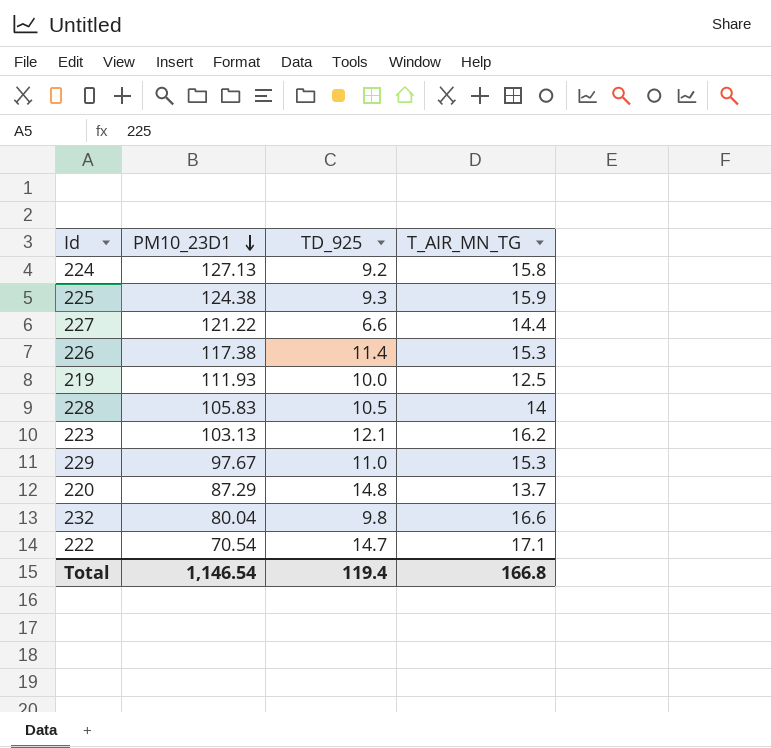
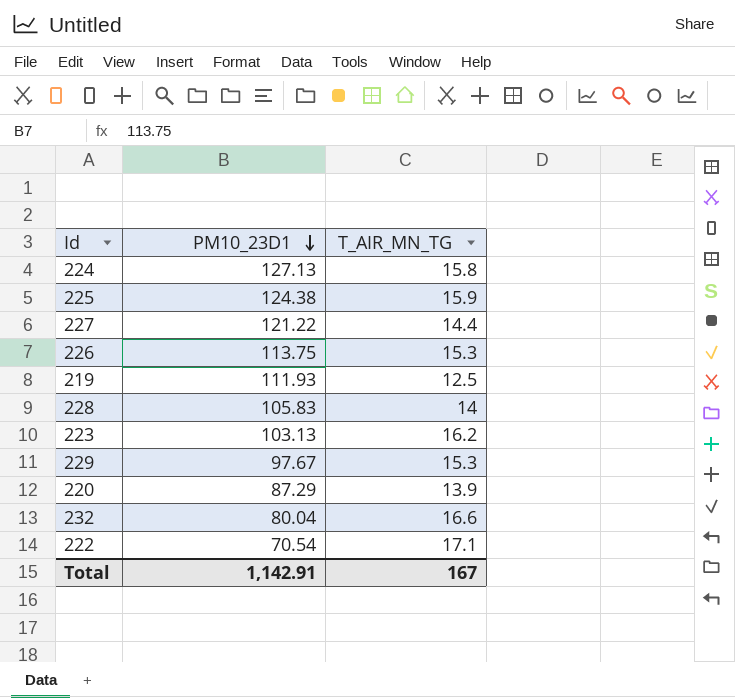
column TD_925 | position: 3 -> none
226 | PM10_23D1: 117.38 -> 113.75
220 | T_AIR_MN_TG: 13.7 -> 13.9
Total | PM10_23D1: 1,146.54 -> 1,142.91
Total | T_AIR_MN_TG: 166.8 -> 167

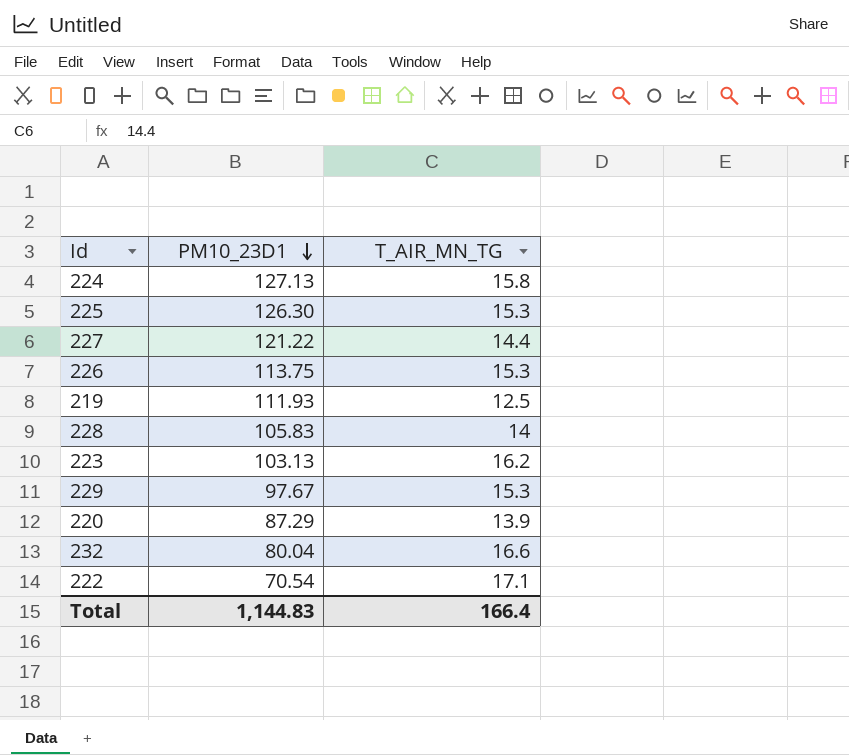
225 | PM10_23D1: 124.38 -> 126.30
225 | T_AIR_MN_TG: 15.9 -> 15.3
Total | PM10_23D1: 1,142.91 -> 1,144.83
Total | T_AIR_MN_TG: 167 -> 166.4

